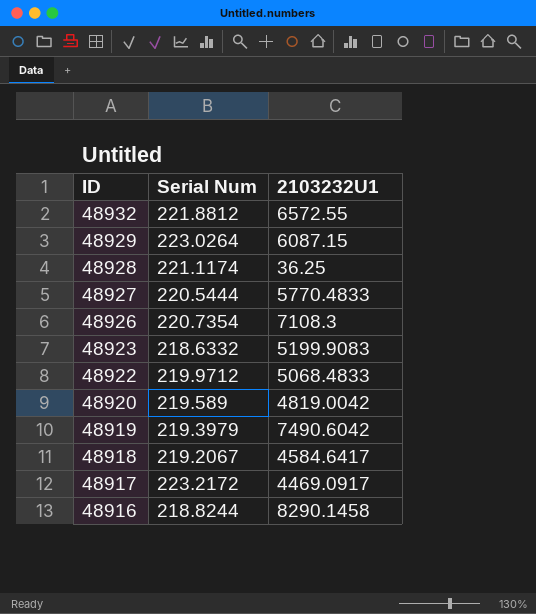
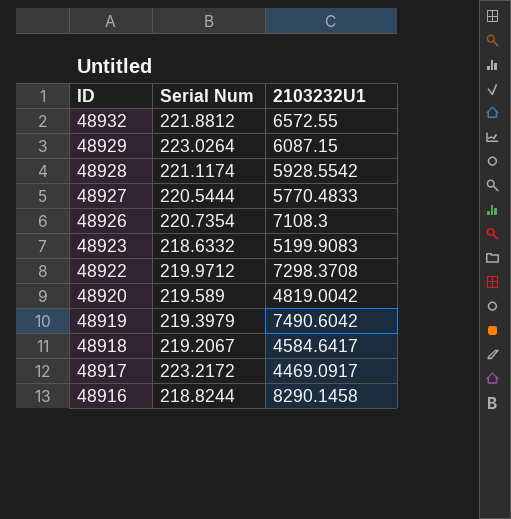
48928 | 2103232U1: 36.25 -> 5928.5542
48922 | 2103232U1: 5068.4833 -> 7298.3708

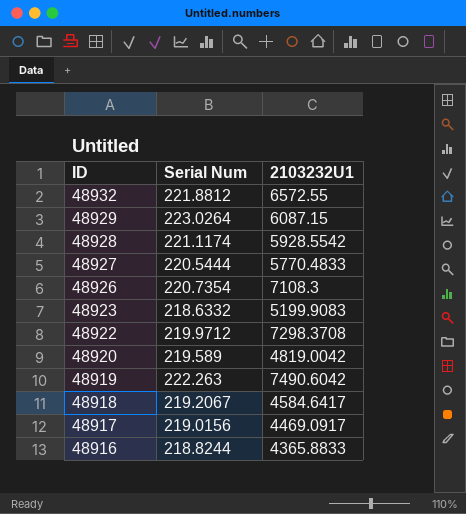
48919 | Serial Num: 219.3979 -> 222.263
48917 | Serial Num: 223.2172 -> 219.0156
48916 | 2103232U1: 8290.1458 -> 4365.8833

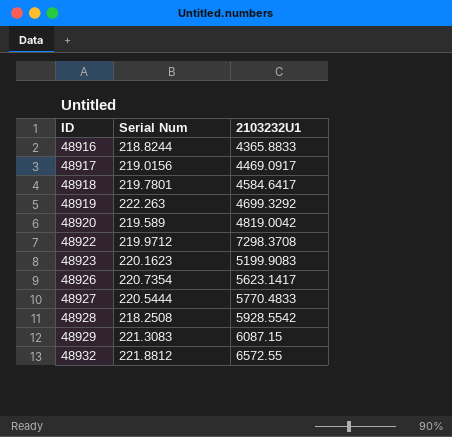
row order: ID descending -> ID ascending
48918 | Serial Num: 219.2067 -> 219.7801
48919 | 2103232U1: 7490.6042 -> 4699.3292
48923 | Serial Num: 218.6332 -> 220.1623
48926 | 2103232U1: 7108.3 -> 5623.1417
48928 | Serial Num: 221.1174 -> 218.2508
48929 | Serial Num: 223.0264 -> 221.3083

